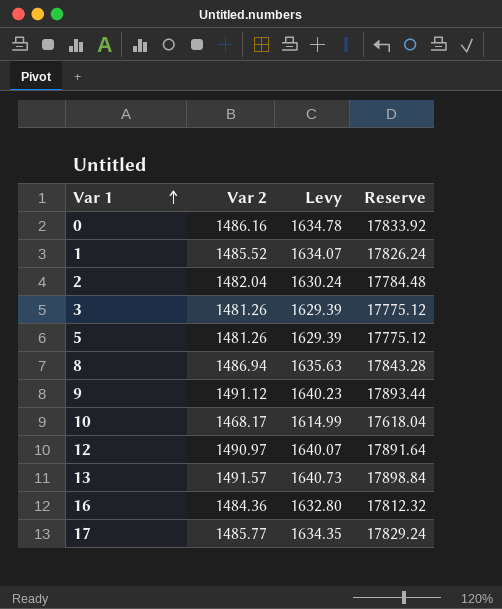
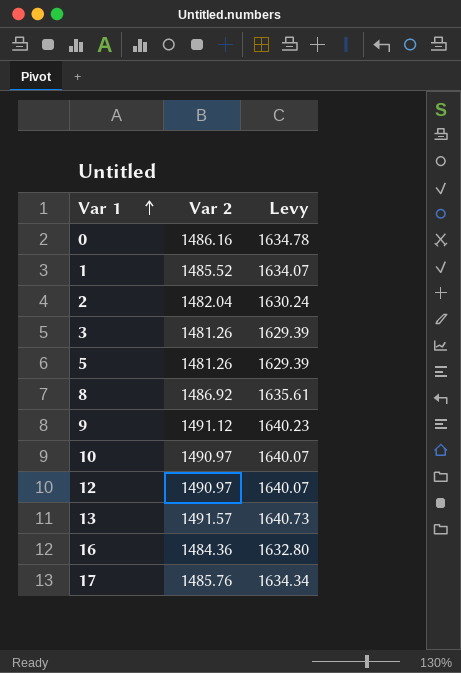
column Reserve | formula: [Var 2] * 12 -> none
8 | Var 2: 1486.94 -> 1486.92
8 | Levy: 1635.63 -> 1635.61
10 | Var 2: 1468.17 -> 1490.97
10 | Levy: 1614.99 -> 1640.07
17 | Var 2: 1485.77 -> 1485.76
17 | Levy: 1634.35 -> 1634.34

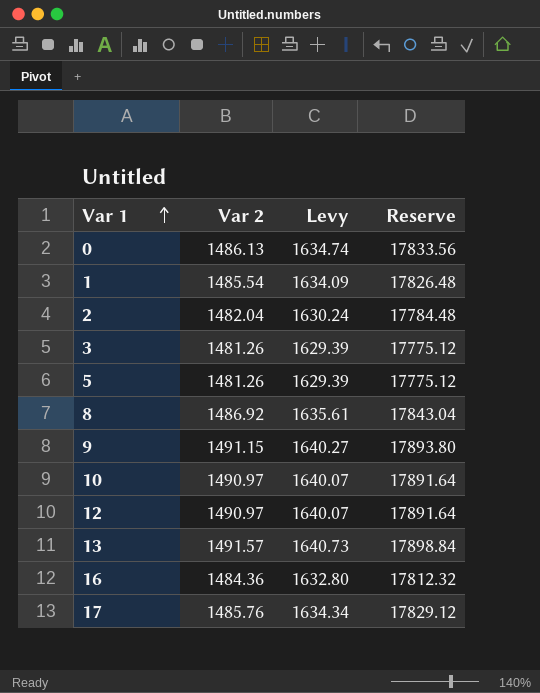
column Reserve | formula: none -> [Var 2] * 12
0 | Var 2: 1486.16 -> 1486.13
0 | Levy: 1634.78 -> 1634.74
1 | Var 2: 1485.52 -> 1485.54
1 | Levy: 1634.07 -> 1634.09
9 | Var 2: 1491.12 -> 1491.15
9 | Levy: 1640.23 -> 1640.27

